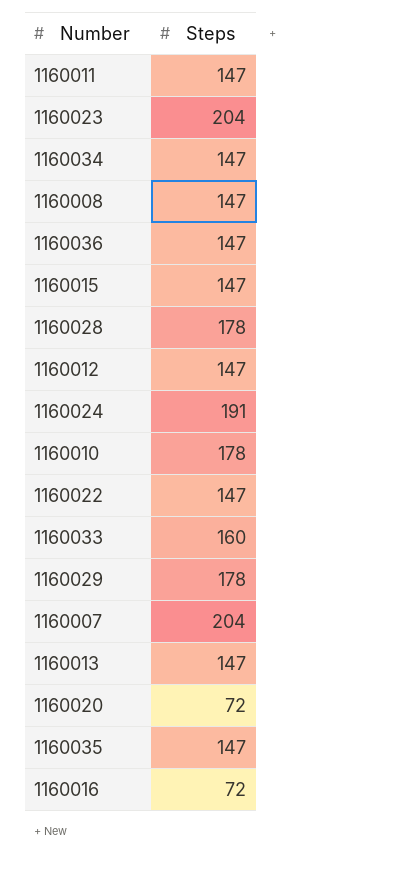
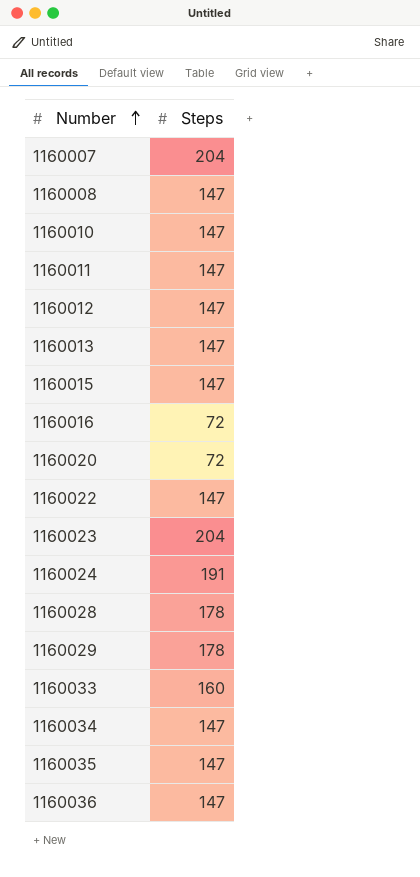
row order: none -> Number ascending
1160010 | Steps: 178 -> 147

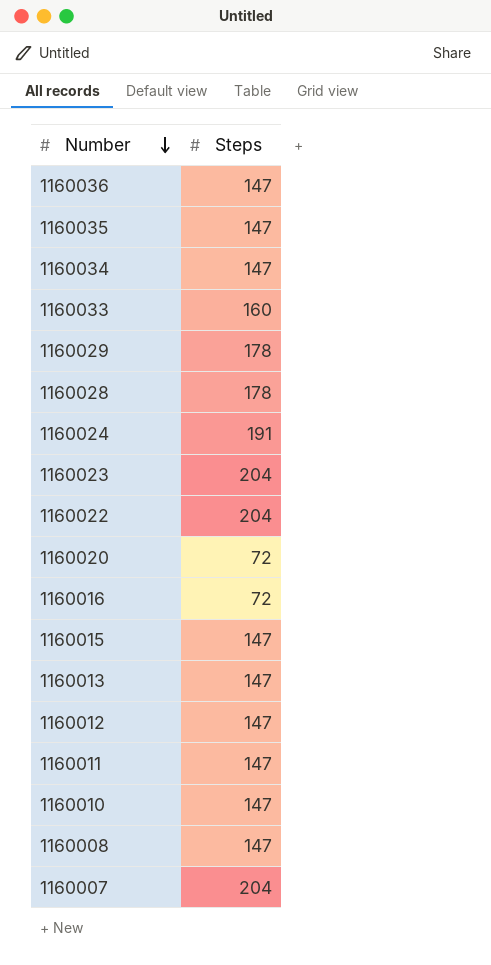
row order: Number ascending -> Number descending
1160022 | Steps: 147 -> 204

